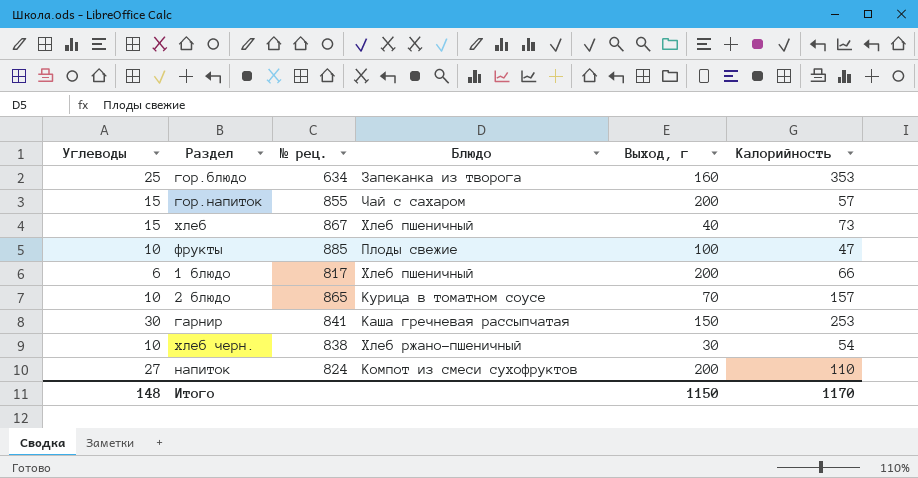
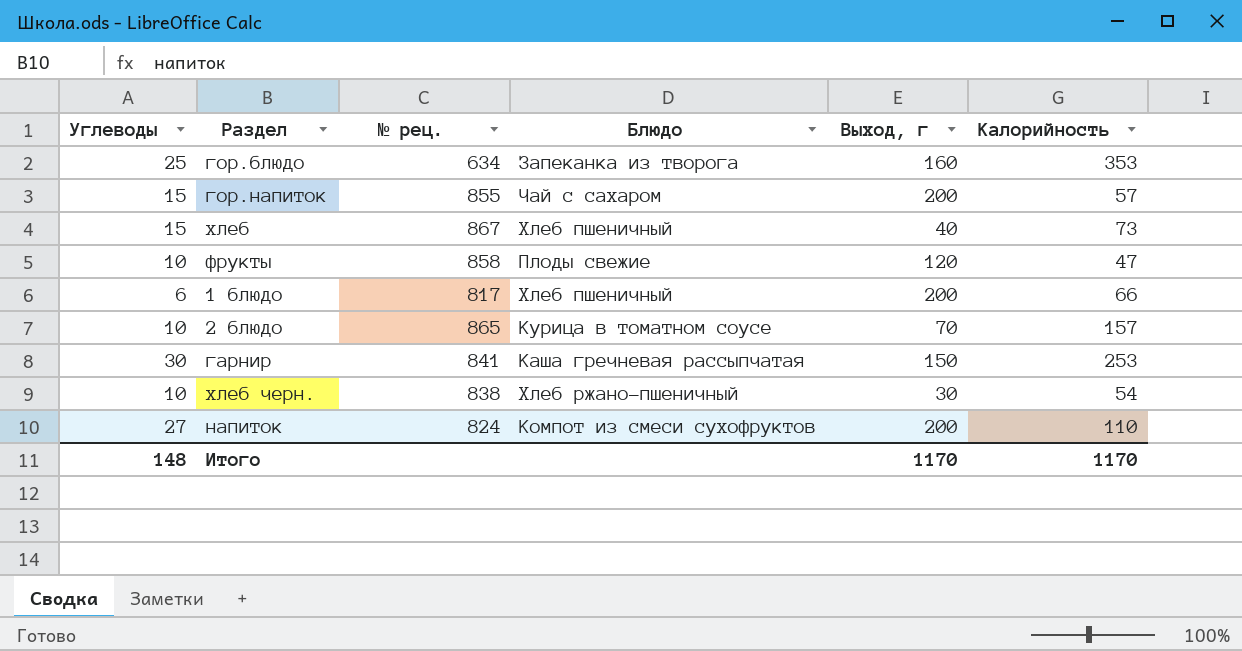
фрукты | № рец.: 885 -> 858
фрукты | Выход, г: 100 -> 120
Итого | Выход, г: 1150 -> 1170

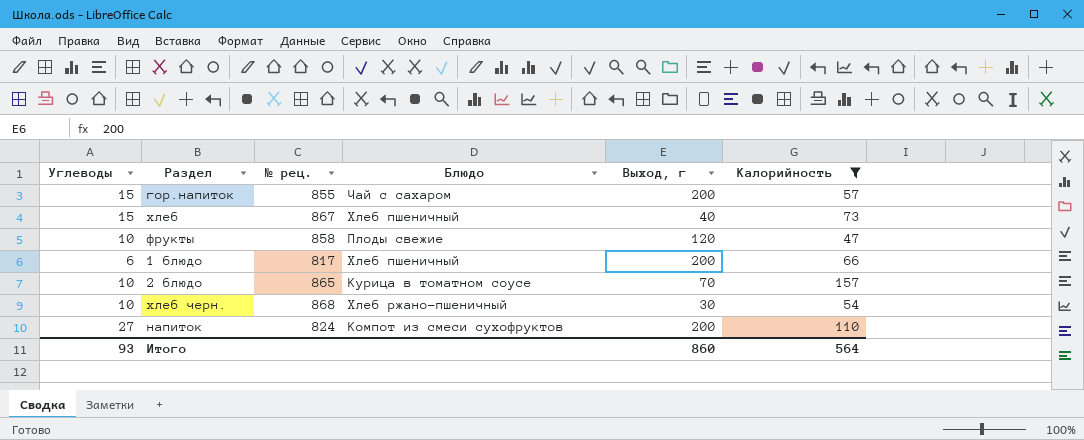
filter: none -> Калорийность <= 157
хлеб черн. | № рец.: 838 -> 868
Итого | Углеводы: 148 -> 93
Итого | Выход, г: 1170 -> 860
Итого | Калорийность: 1170 -> 564

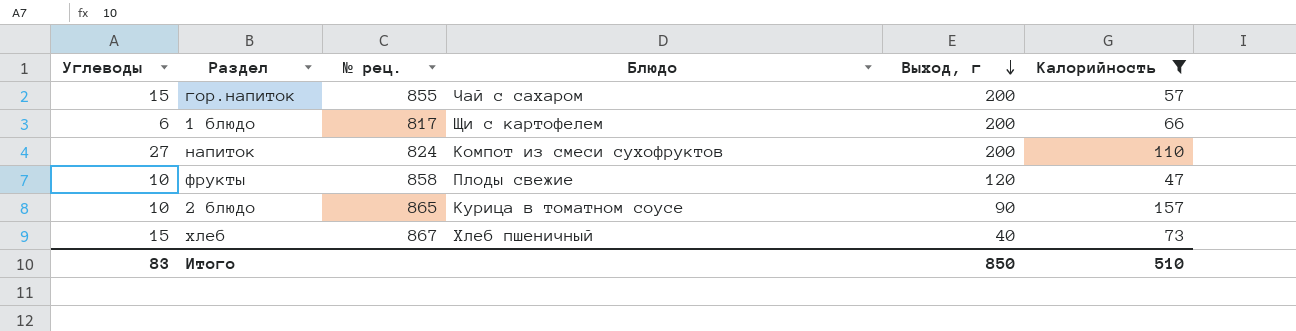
row order: none -> Выход, г descending
row хлеб черн.: 10 | 868 | Хлеб ржано-пшеничный | 30 | 54 -> none
1 блюдо | Блюдо: Хлеб пшеничный -> Щи с картофелем
2 блюдо | Выход, г: 70 -> 90
Итого | Углеводы: 93 -> 83
Итого | Выход, г: 860 -> 850
Итого | Калорийность: 564 -> 510

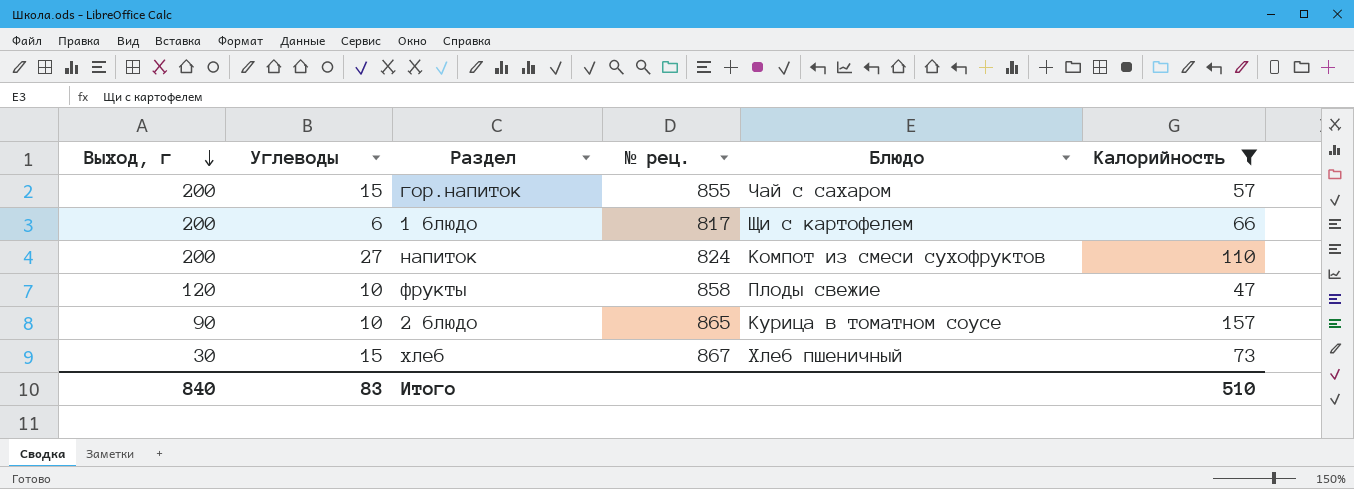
column Выход, г | position: 5 -> 1
хлеб | Выход, г: 40 -> 30
Итого | Выход, г: 850 -> 840

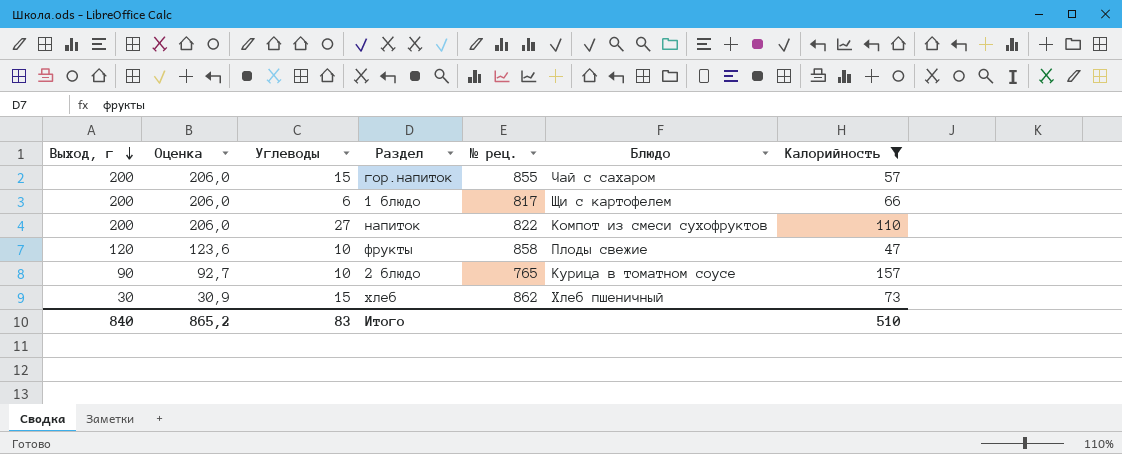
column Оценка | formula: none -> [Выход, г] * 1,03
напиток | № рец.: 824 -> 822
2 блюдо | № рец.: 865 -> 765
хлеб | № рец.: 867 -> 862

